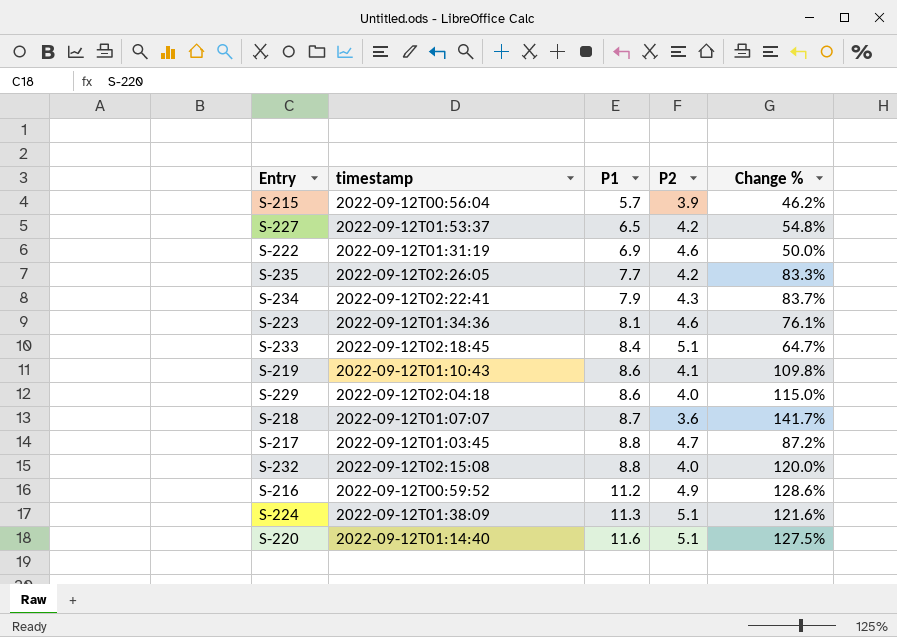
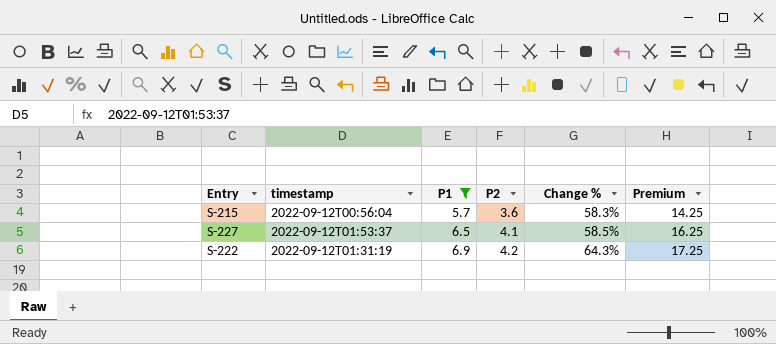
filter: none -> P1 <= 6.9
column Premium | formula: none -> [P1] * 2.5
S-215 | P2: 3.9 -> 3.6
S-215 | Change %: 46.2% -> 58.3%
S-227 | P2: 4.2 -> 4.1
S-227 | Change %: 54.8% -> 58.5%
S-222 | P2: 4.6 -> 4.2
S-222 | Change %: 50.0% -> 64.3%

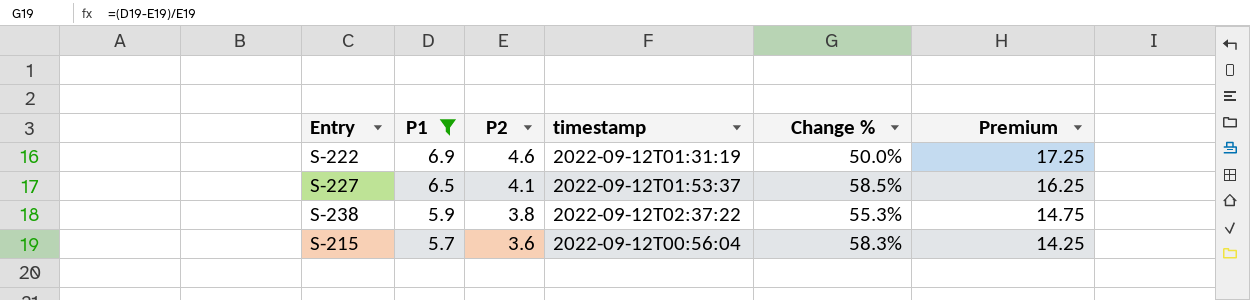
row order: P1 ascending -> P1 descending
column timestamp | position: 2 -> 4
S-222 | P2: 4.2 -> 4.6
S-222 | Change %: 64.3% -> 50.0%
row S-238: none -> 5.9 | 3.8 | 2022-09-12T02:37:22 | 55.3% | 14.75

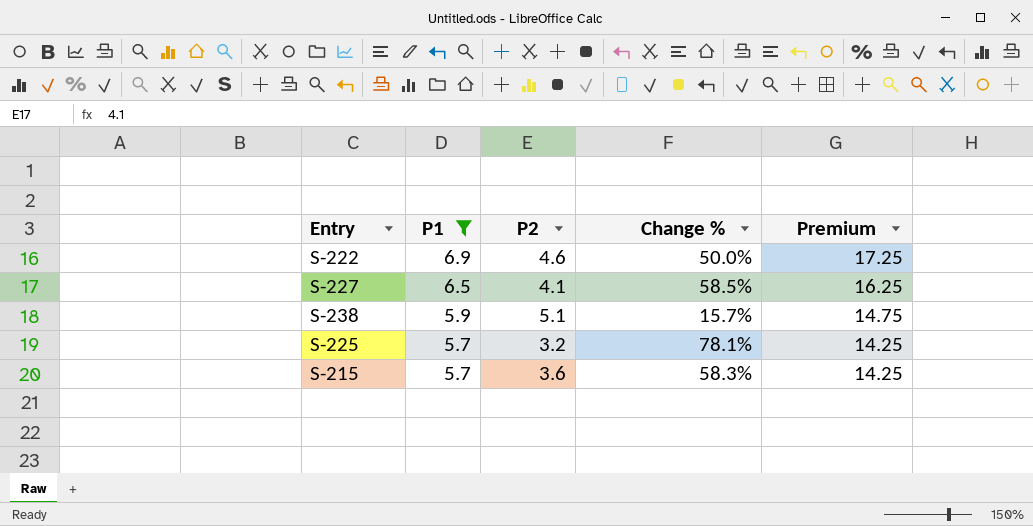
column timestamp | position: 4 -> none
S-238 | P2: 3.8 -> 5.1
S-238 | Change %: 55.3% -> 15.7%
row S-225: none -> 5.7 | 3.2 | 78.1% | 14.25

